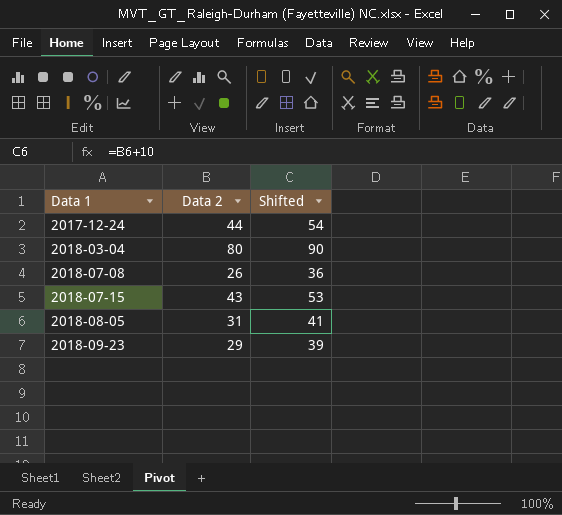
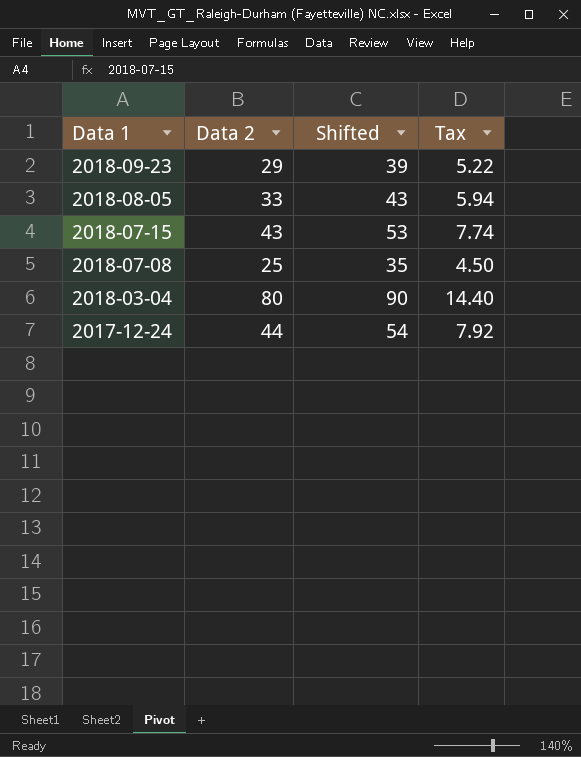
row order: Data 1 ascending -> Data 1 descending
column Tax | formula: none -> [Data 2] * 0.18
2018-08-05 | Data 2: 31 -> 33
2018-08-05 | Shifted: 41 -> 43
2018-07-08 | Data 2: 26 -> 25
2018-07-08 | Shifted: 36 -> 35

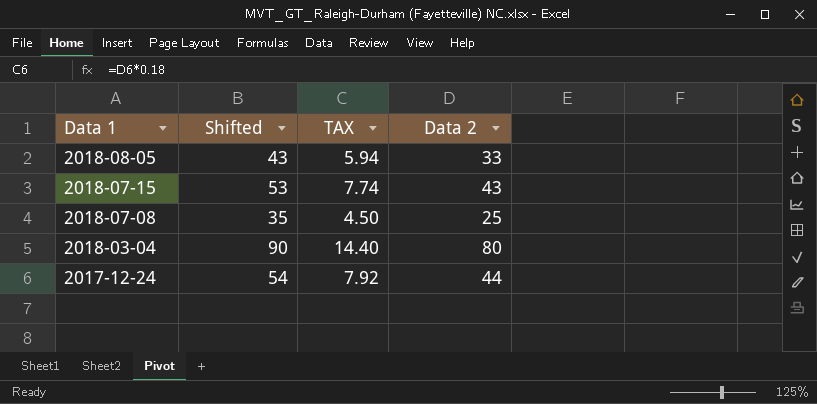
column name: Tax -> TAX
column Data 2 | position: 2 -> 4
row 2018-09-23: 29 | 39 | 5.22 -> none

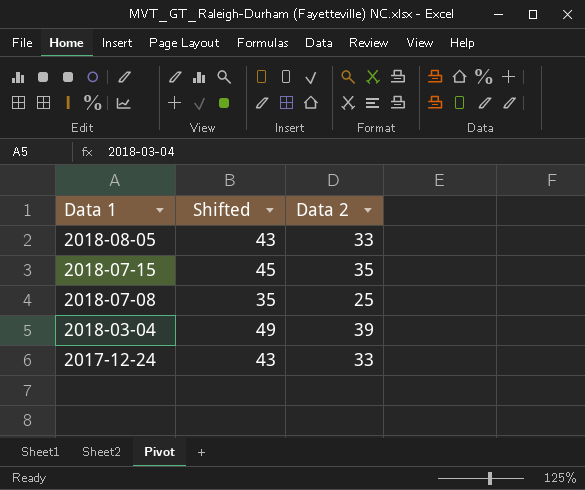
column TAX | formula: [Data 2] * 0.18 -> none
2018-07-15 | Shifted: 53 -> 45
2018-07-15 | Data 2: 43 -> 35
2018-03-04 | Shifted: 90 -> 49
2018-03-04 | Data 2: 80 -> 39
2017-12-24 | Shifted: 54 -> 43
2017-12-24 | Data 2: 44 -> 33

